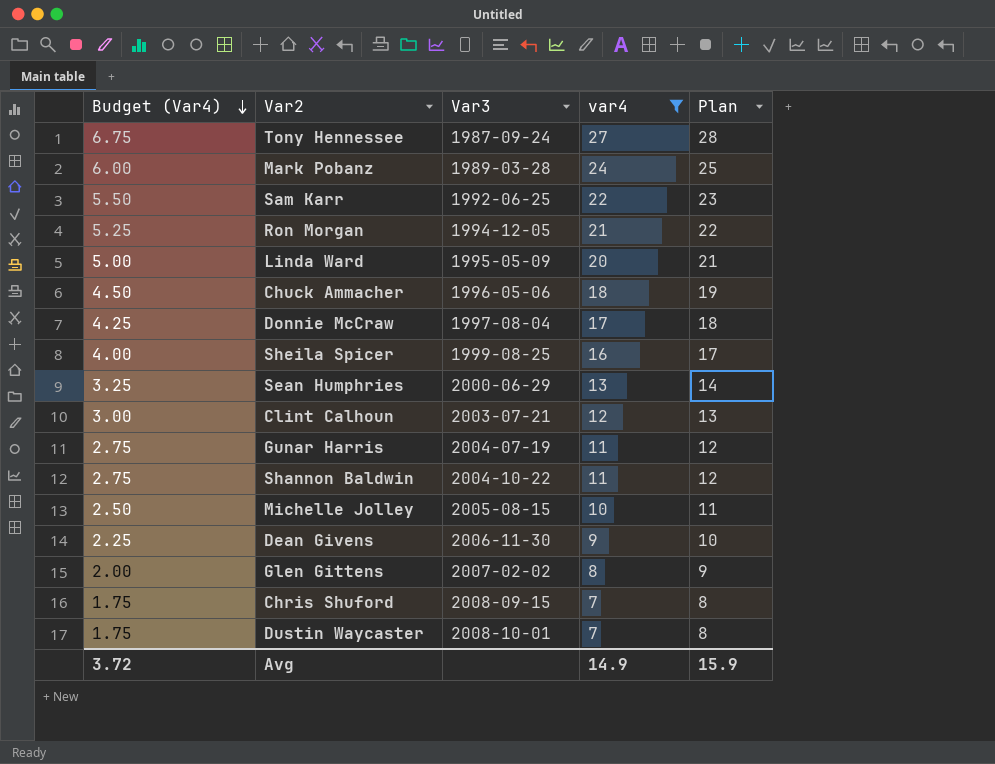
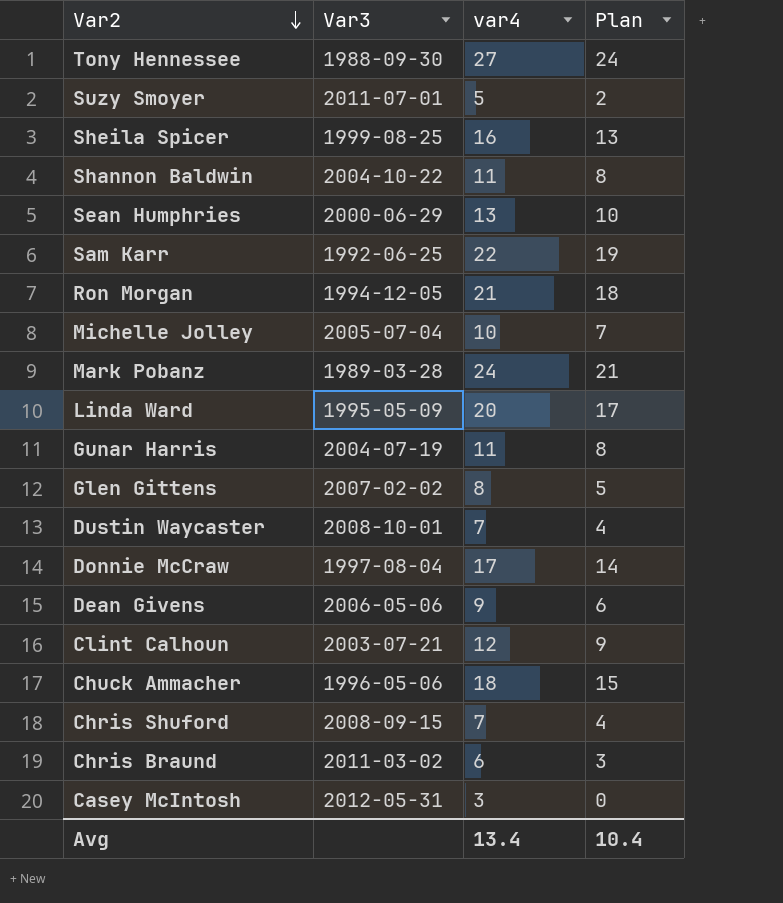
filter: var4 >= 7 -> none
row order: Budget (Var4) descending -> Var2 descending
column Budget (Var4) | formula: [var4] * 0.25 -> none
column Plan | formula: [var4] + 1 -> [var4] - 3
Tony Hennessee | Var3: 1987-09-24 -> 1988-09-30
Michelle Jolley | Var3: 2005-08-15 -> 2005-07-04
Dean Givens | Var3: 2006-11-30 -> 2006-05-06
Avg | var4: 14.9 -> 13.4
Avg | Plan: 15.9 -> 10.4

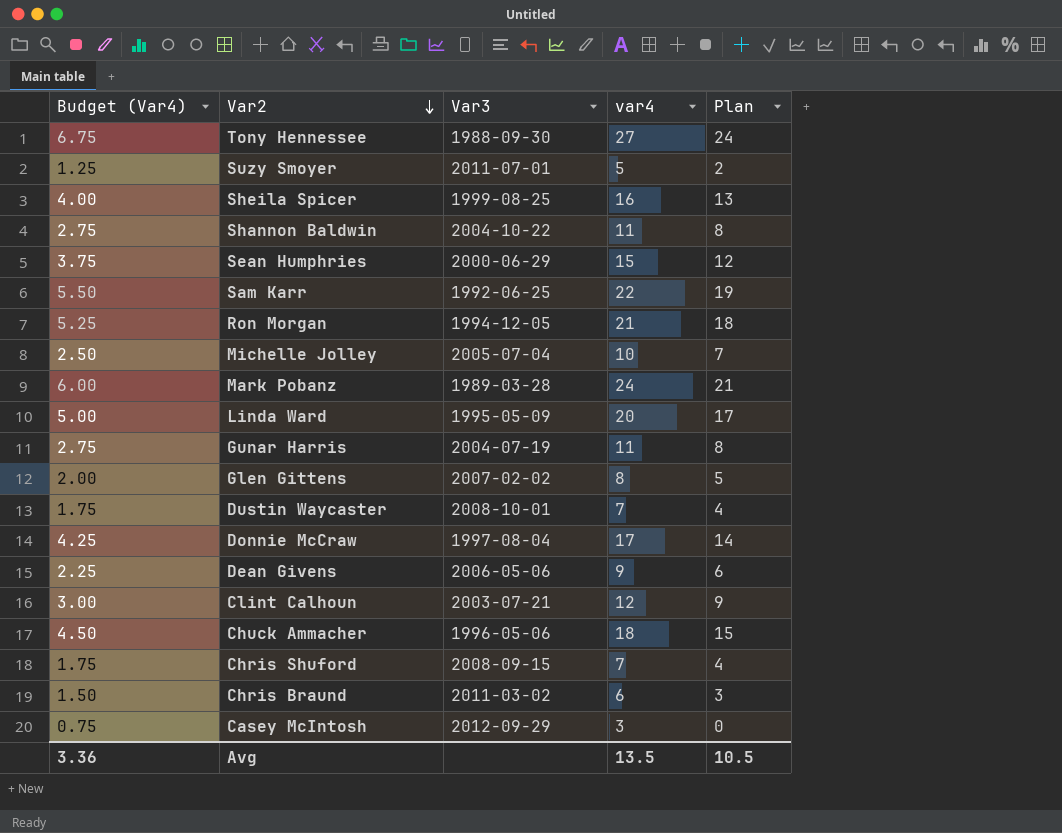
column Budget (Var4) | formula: none -> [var4] * 0.25
Sean Humphries | var4: 13 -> 15
Sean Humphries | Plan: 10 -> 12
Casey McIntosh | Var3: 2012-05-31 -> 2012-09-29
Avg | var4: 13.4 -> 13.5
Avg | Plan: 10.4 -> 10.5

